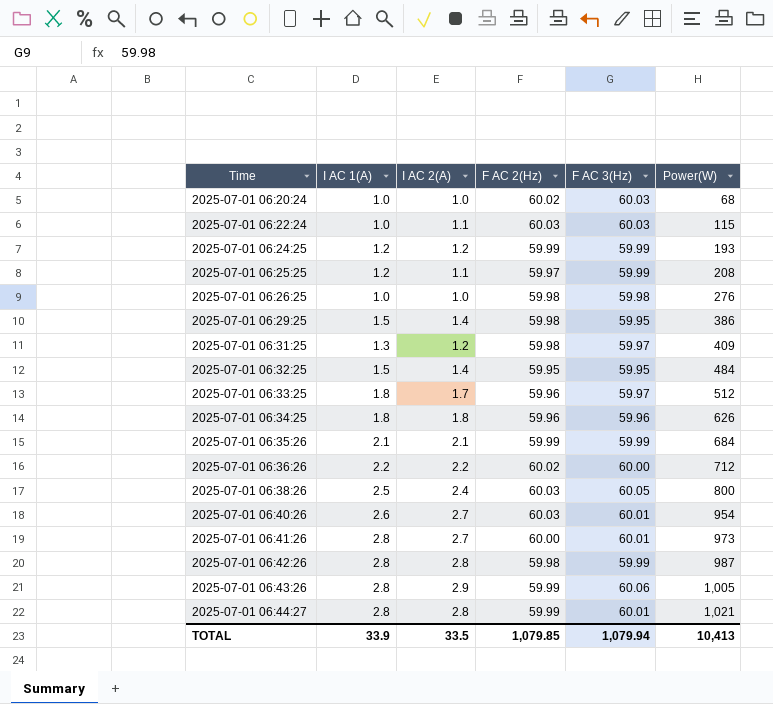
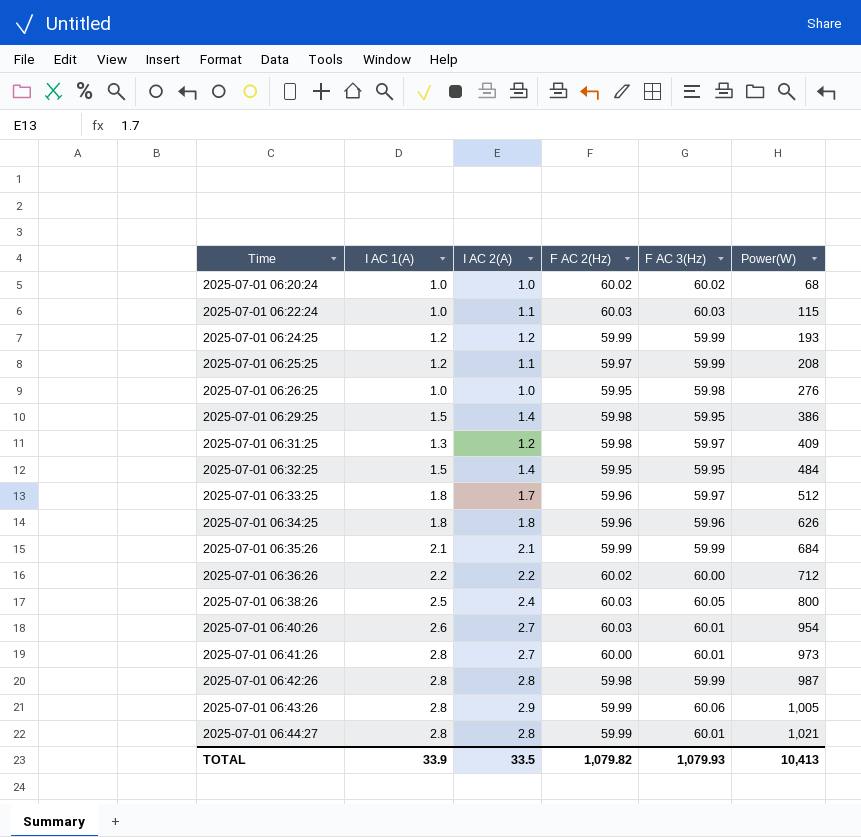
2025-07-01 06:20:24 | F AC 3(Hz): 60.03 -> 60.02
2025-07-01 06:26:25 | F AC 2(Hz): 59.98 -> 59.95
TOTAL | F AC 2(Hz): 1,079.85 -> 1,079.82
TOTAL | F AC 3(Hz): 1,079.94 -> 1,079.93

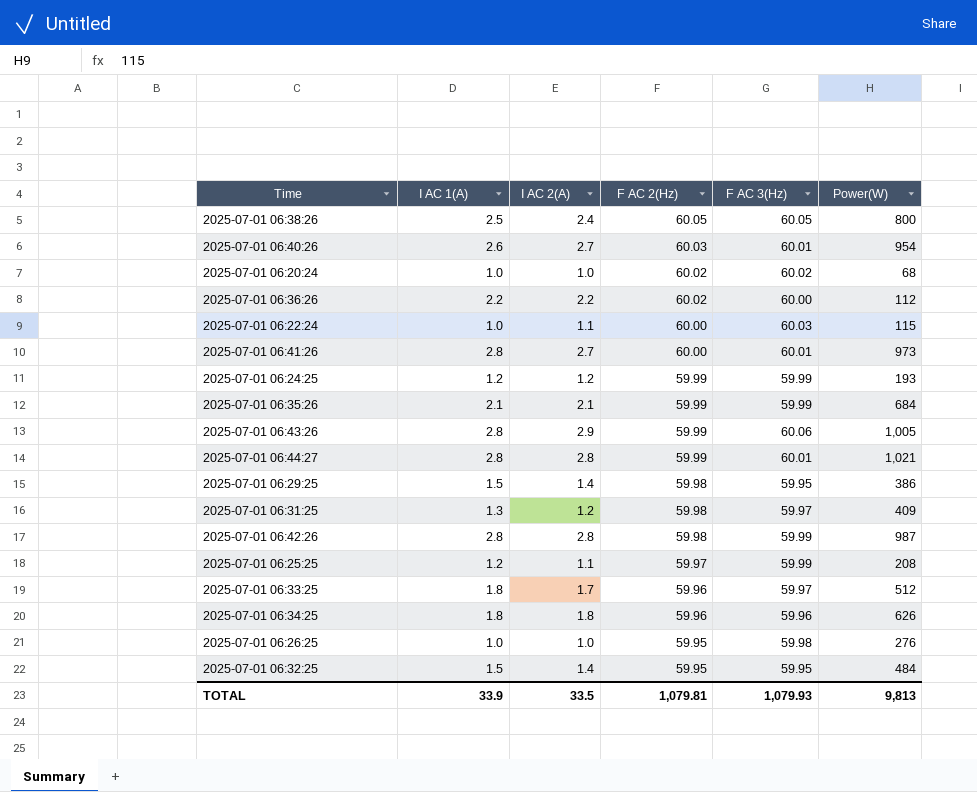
row order: Time ascending -> F AC 2(Hz) descending
2025-07-01 06:38:26 | F AC 2(Hz): 60.03 -> 60.05
2025-07-01 06:36:26 | Power(W): 712 -> 112
2025-07-01 06:22:24 | F AC 2(Hz): 60.03 -> 60.00
TOTAL | F AC 2(Hz): 1,079.82 -> 1,079.81
TOTAL | Power(W): 10,413 -> 9,813

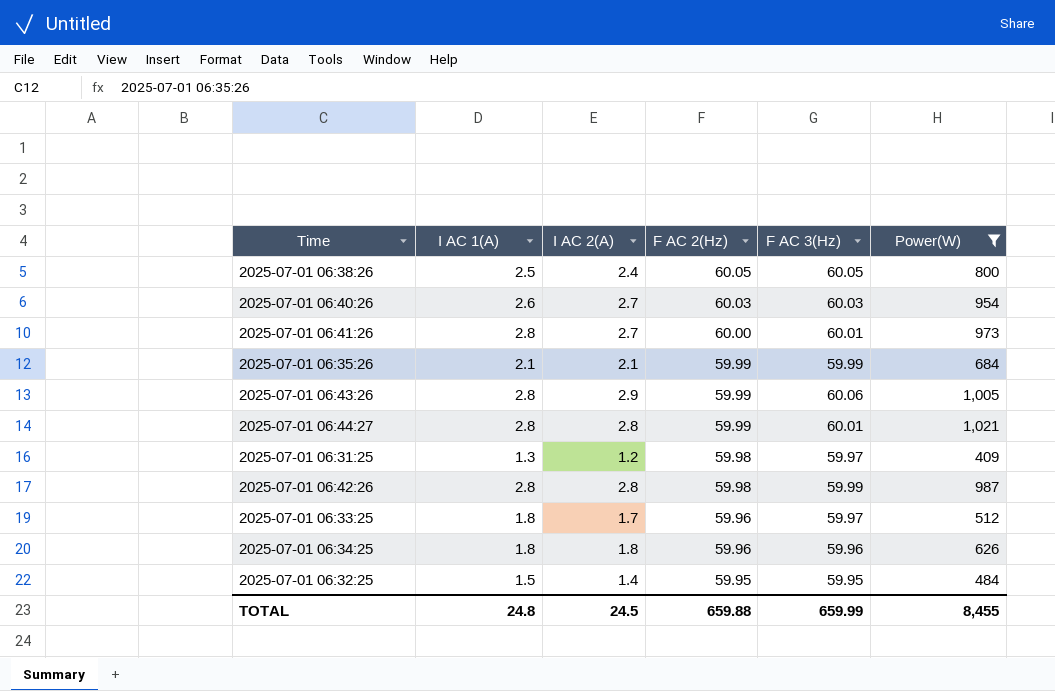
filter: none -> Power(W) >= 409
2025-07-01 06:40:26 | F AC 3(Hz): 60.01 -> 60.03
TOTAL | I AC 1(A): 33.9 -> 24.8
TOTAL | I AC 2(A): 33.5 -> 24.5
TOTAL | F AC 2(Hz): 1,079.81 -> 659.88
TOTAL | F AC 3(Hz): 1,079.93 -> 659.99
TOTAL | Power(W): 9,813 -> 8,455

